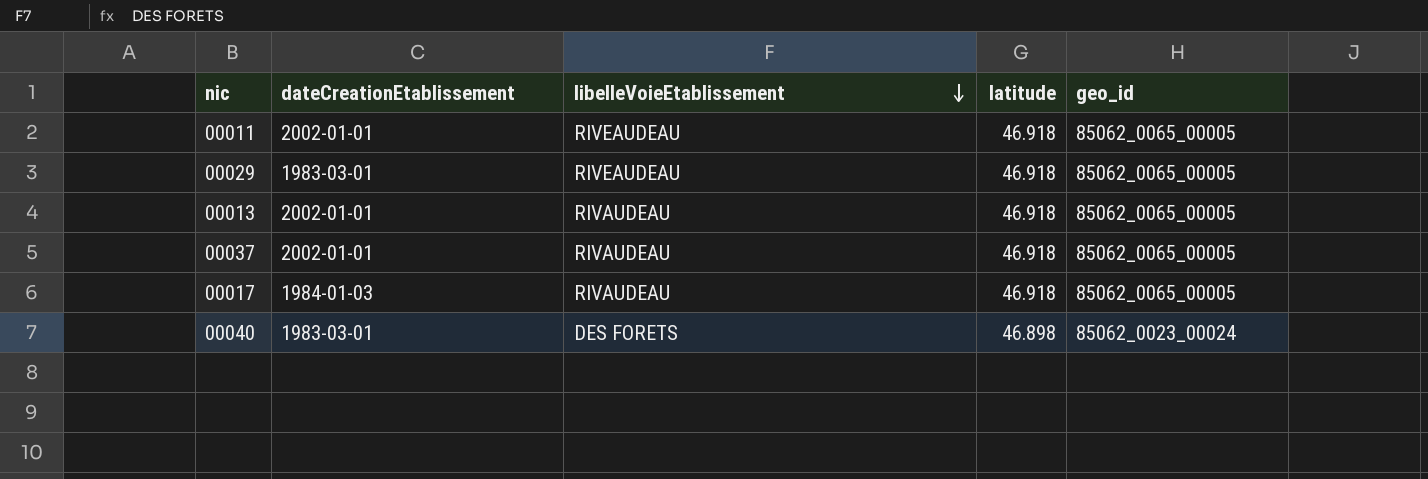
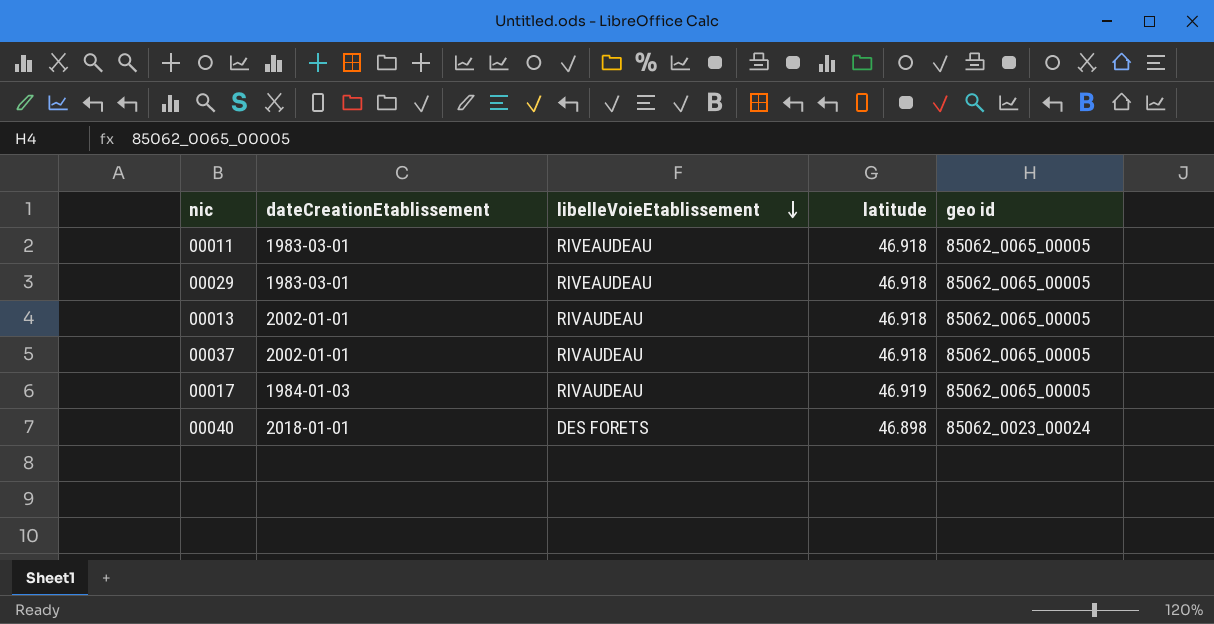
column name: geo_id -> geo id
00011 | dateCreationEtablissement: 2002-01-01 -> 1983-03-01
00017 | latitude: 46.918 -> 46.919
00040 | dateCreationEtablissement: 1983-03-01 -> 2018-01-01

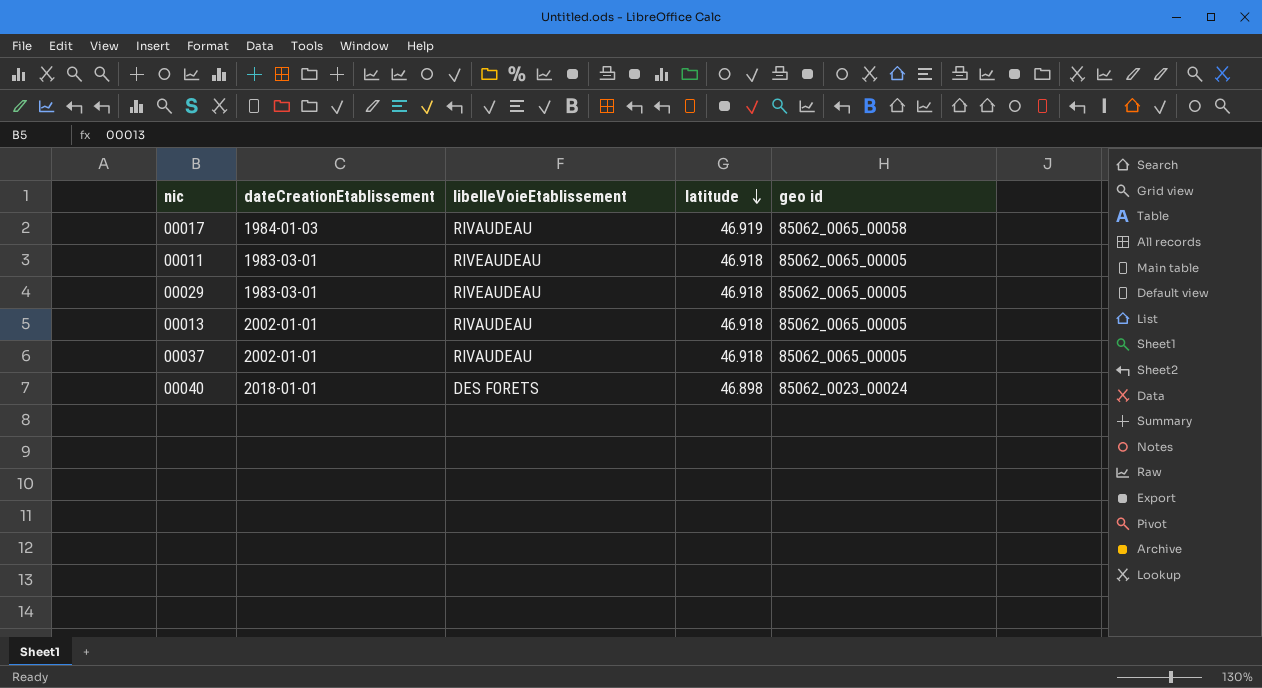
row order: libelleVoieEtablissement descending -> latitude descending
00017 | geo id: 85062_0065_00005 -> 85062_0065_00058

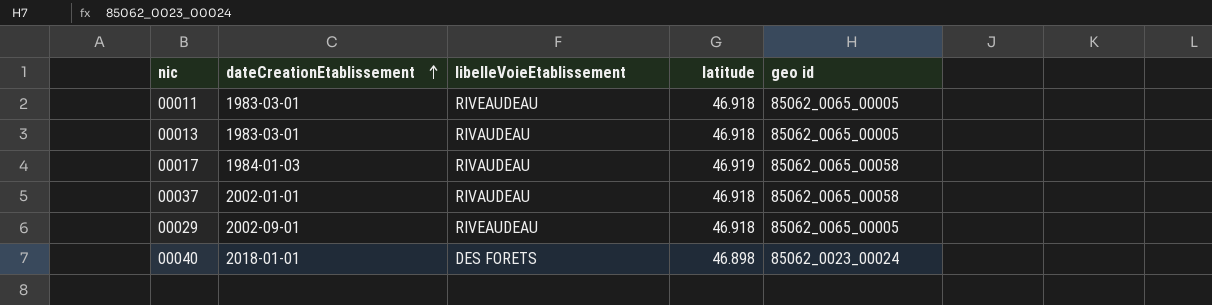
row order: latitude descending -> dateCreationEtablissement ascending
00013 | dateCreationEtablissement: 2002-01-01 -> 1983-03-01
00037 | geo id: 85062_0065_00005 -> 85062_0065_00058
00029 | dateCreationEtablissement: 1983-03-01 -> 2002-09-01

